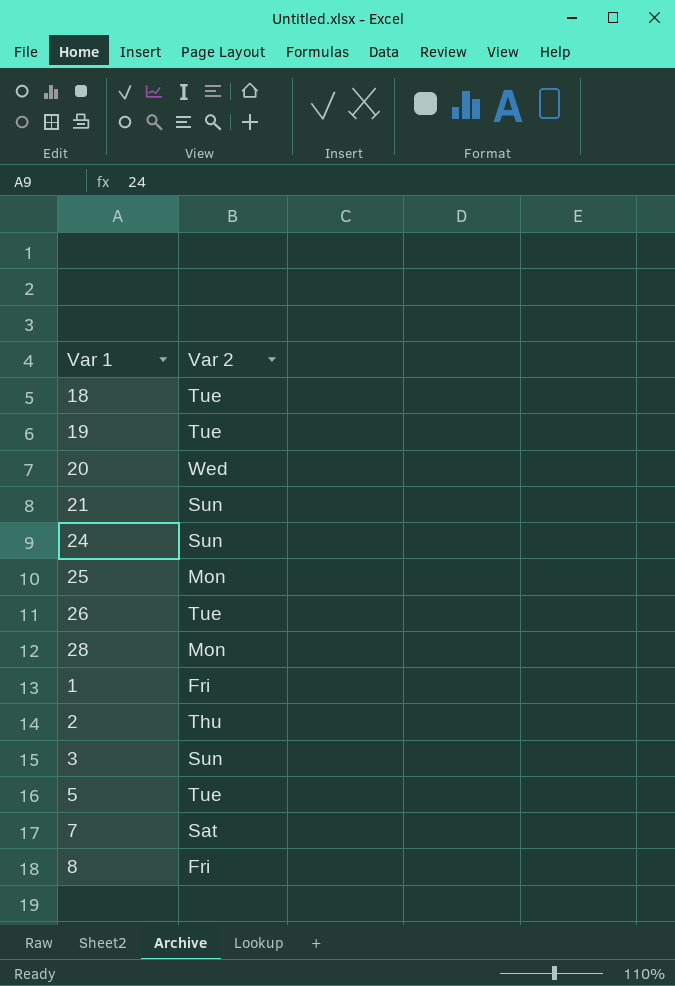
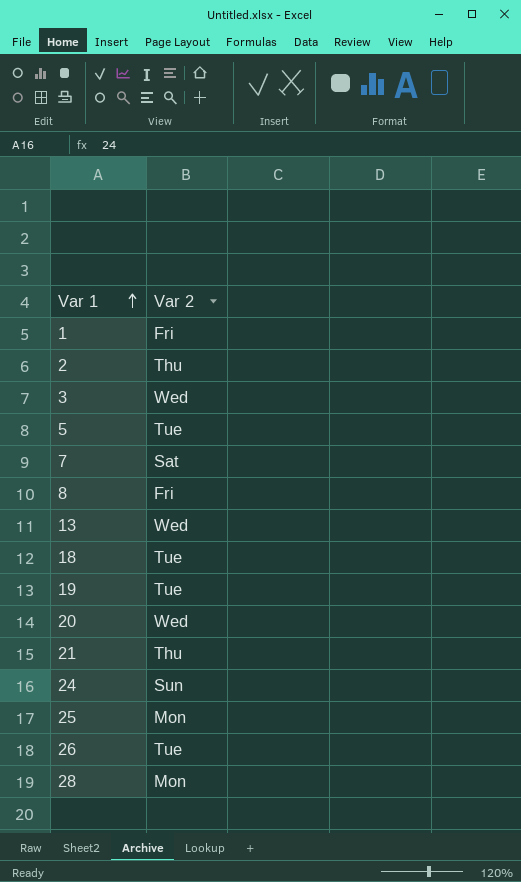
row order: none -> Var 1 ascending
3 | Var 2: Sun -> Wed
row 13: none -> Wed
21 | Var 2: Sun -> Thu

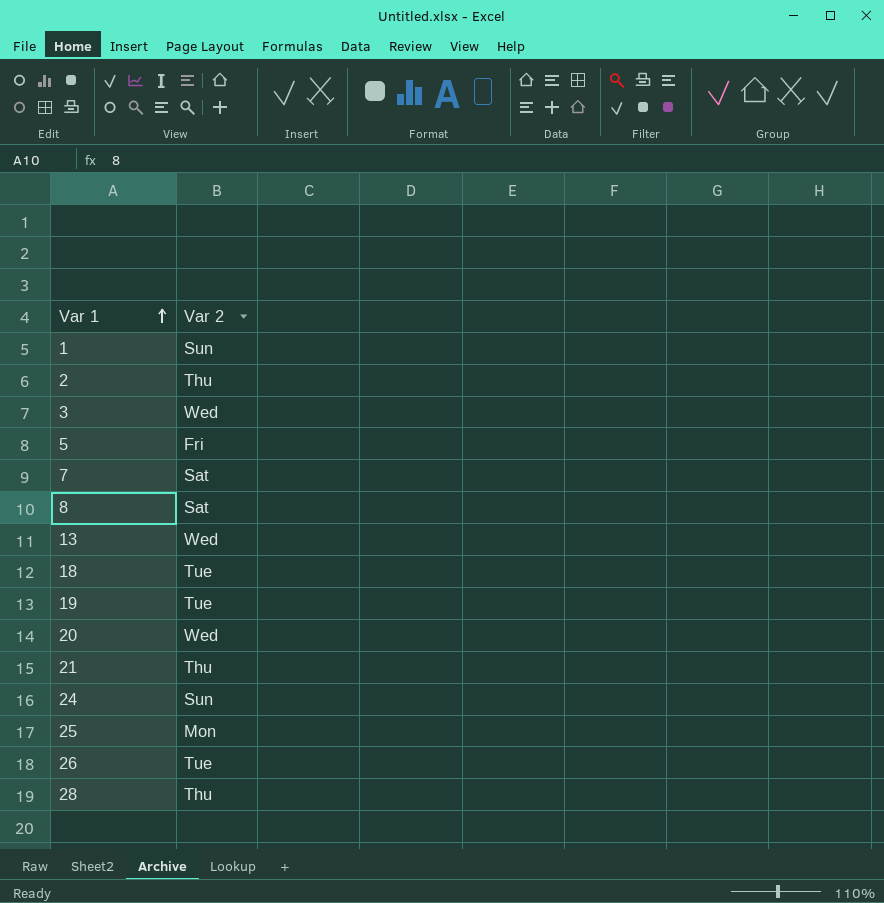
1 | Var 2: Fri -> Sun
5 | Var 2: Tue -> Fri
8 | Var 2: Fri -> Sat
28 | Var 2: Mon -> Thu

